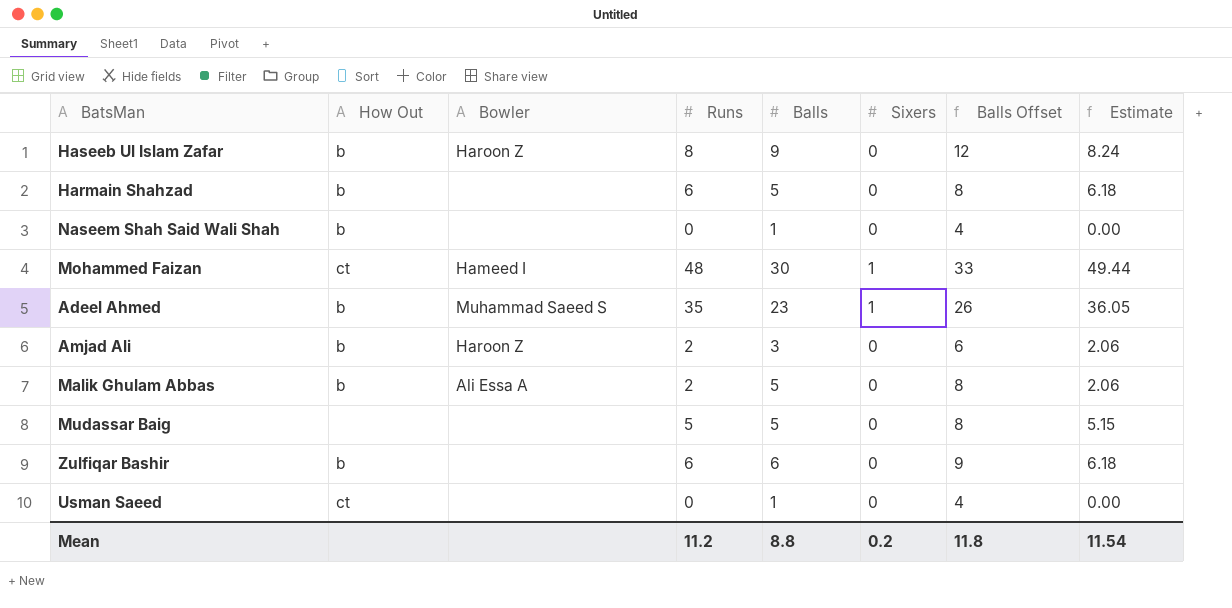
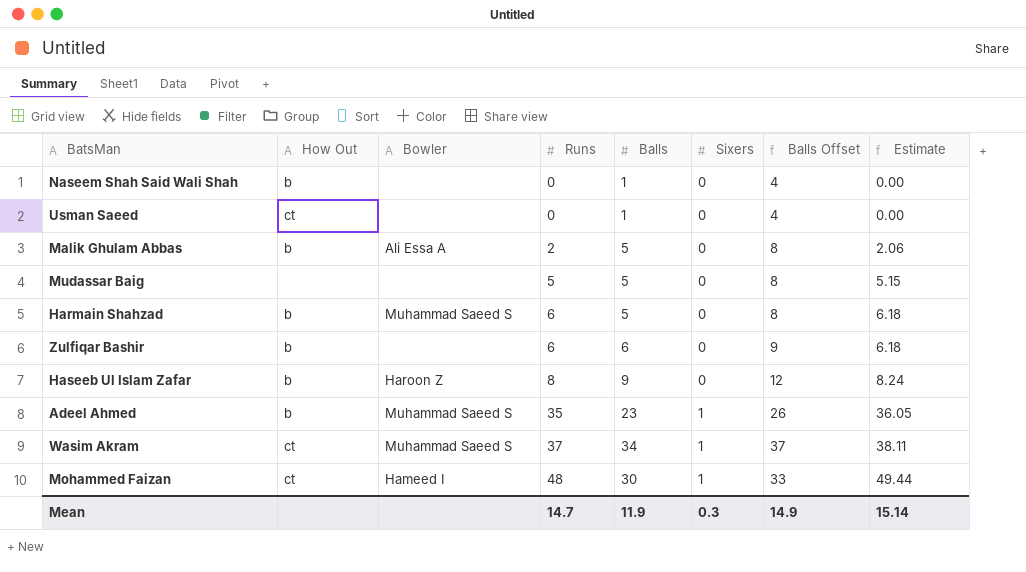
row order: none -> Runs ascending
row Amjad Ali: b | Haroon Z | 2 | 3 | 0 | 6 | 2.06 -> none
Harmain Shahzad | Bowler: none -> Muhammad Saeed S
row Wasim Akram: none -> ct | Muhammad Saeed S | 37 | 34 | 1 | 37 | 38.11
Mean | Runs: 11.2 -> 14.7
Mean | Balls: 8.8 -> 11.9
Mean | Sixers: 0.2 -> 0.3
Mean | Balls Offset: 11.8 -> 14.9
Mean | Estimate: 11.54 -> 15.14

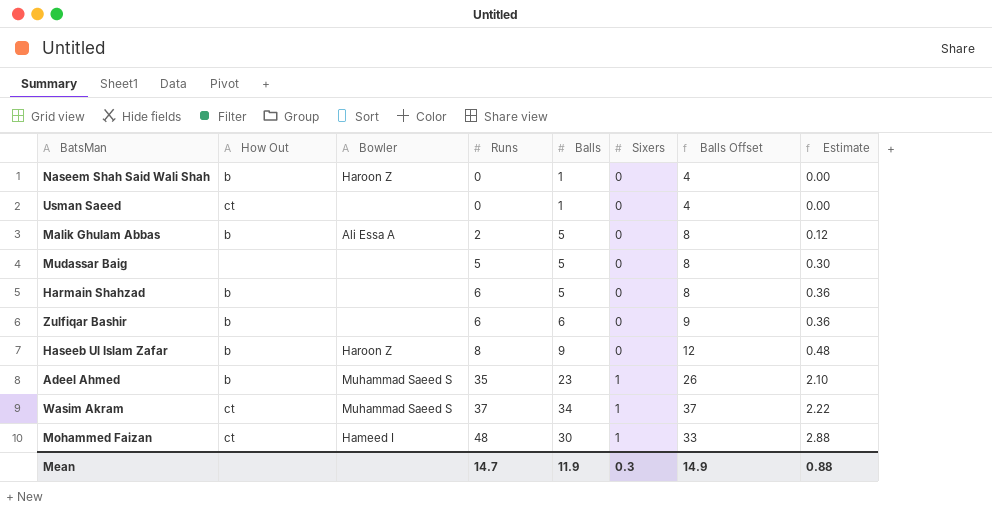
column Estimate | formula: [Runs] * 1.03 -> [Runs] * 0.06
Naseem Shah Said Wali Shah | Bowler: none -> Haroon Z
Harmain Shahzad | Bowler: Muhammad Saeed S -> none
Mean | Estimate: 15.14 -> 0.88

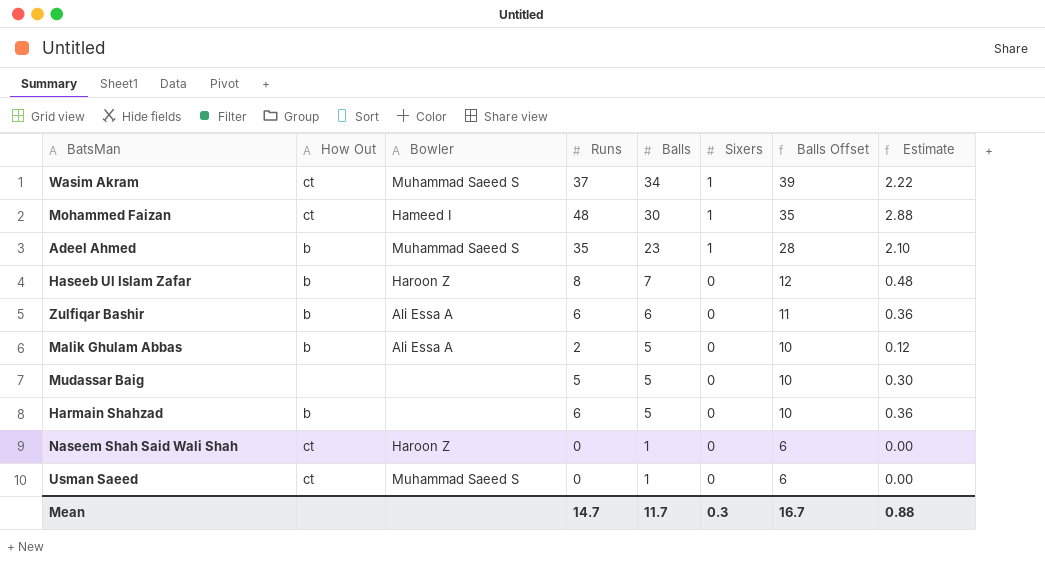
row order: Runs ascending -> Balls descending
column Balls Offset | formula: [Balls] + 3 -> [Balls] + 5
Haseeb Ul Islam Zafar | Balls: 9 -> 7
Zulfiqar Bashir | Bowler: none -> Ali Essa A
Naseem Shah Said Wali Shah | How Out: b -> ct
Usman Saeed | Bowler: none -> Muhammad Saeed S
Mean | Balls: 11.9 -> 11.7
Mean | Balls Offset: 14.9 -> 16.7

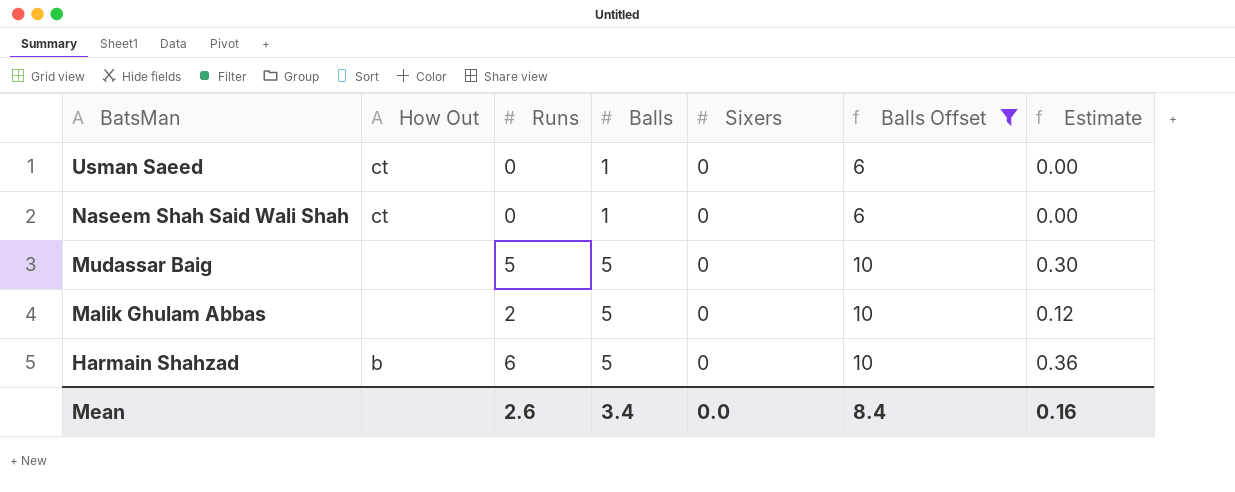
filter: none -> Balls Offset <= 10
row order: Balls descending -> BatsMan descending
column Bowler | position: 3 -> none
Malik Ghulam Abbas | How Out: b -> none
Mean | Runs: 14.7 -> 2.6
Mean | Balls: 11.7 -> 3.4
Mean | Sixers: 0.3 -> 0.0
Mean | Balls Offset: 16.7 -> 8.4
Mean | Estimate: 0.88 -> 0.16

